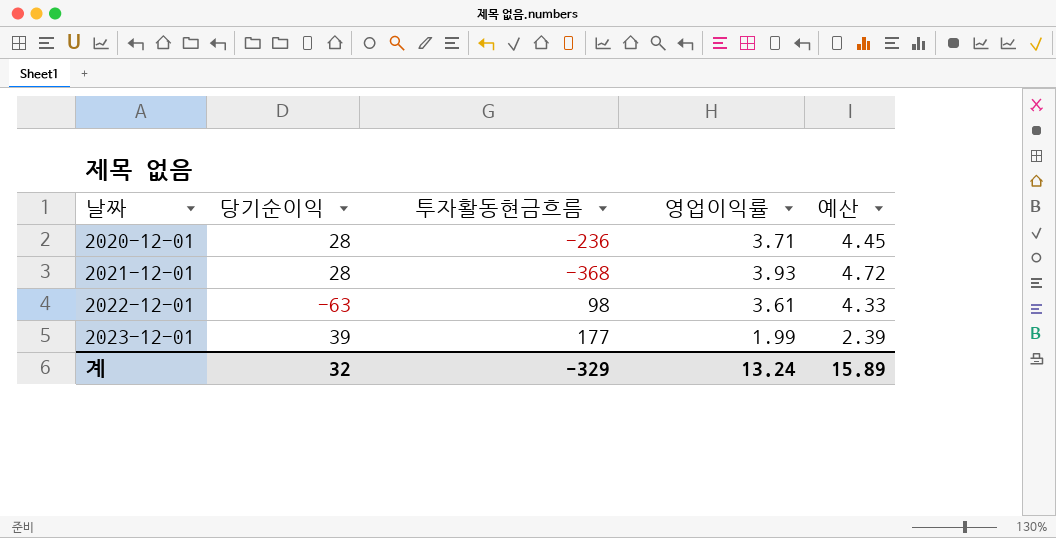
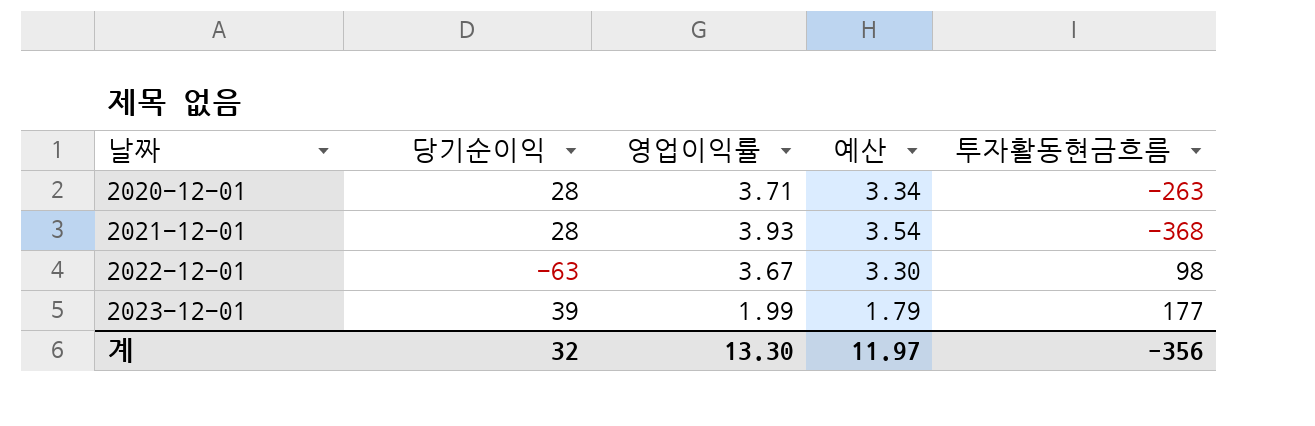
column 예산 | formula: [영업이익률] * 1.2 -> [영업이익률] * 0.9
column 투자활동현금흐름 | position: 3 -> 5
2020-12-01 | 투자활동현금흐름: -236 -> -263
2022-12-01 | 영업이익률: 3.61 -> 3.67
계 | 영업이익률: 13.24 -> 13.30
계 | 예산: 15.89 -> 11.97
계 | 투자활동현금흐름: -329 -> -356

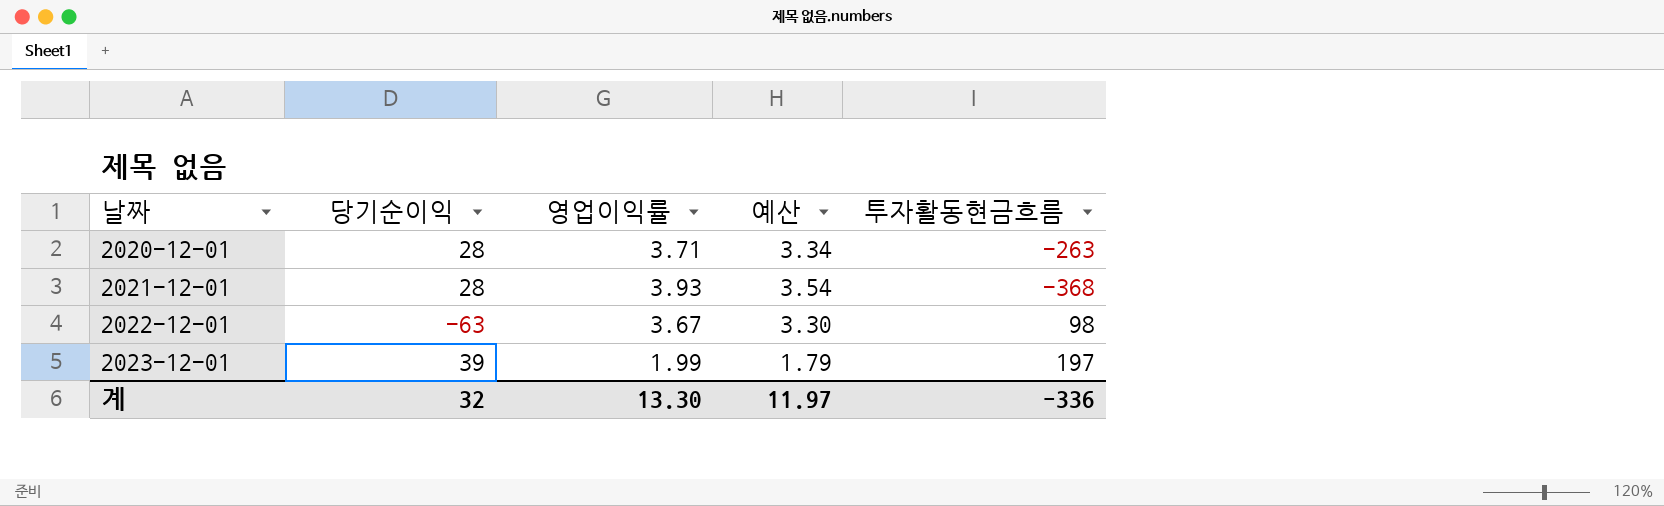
2023-12-01 | 투자활동현금흐름: 177 -> 197
계 | 투자활동현금흐름: -356 -> -336

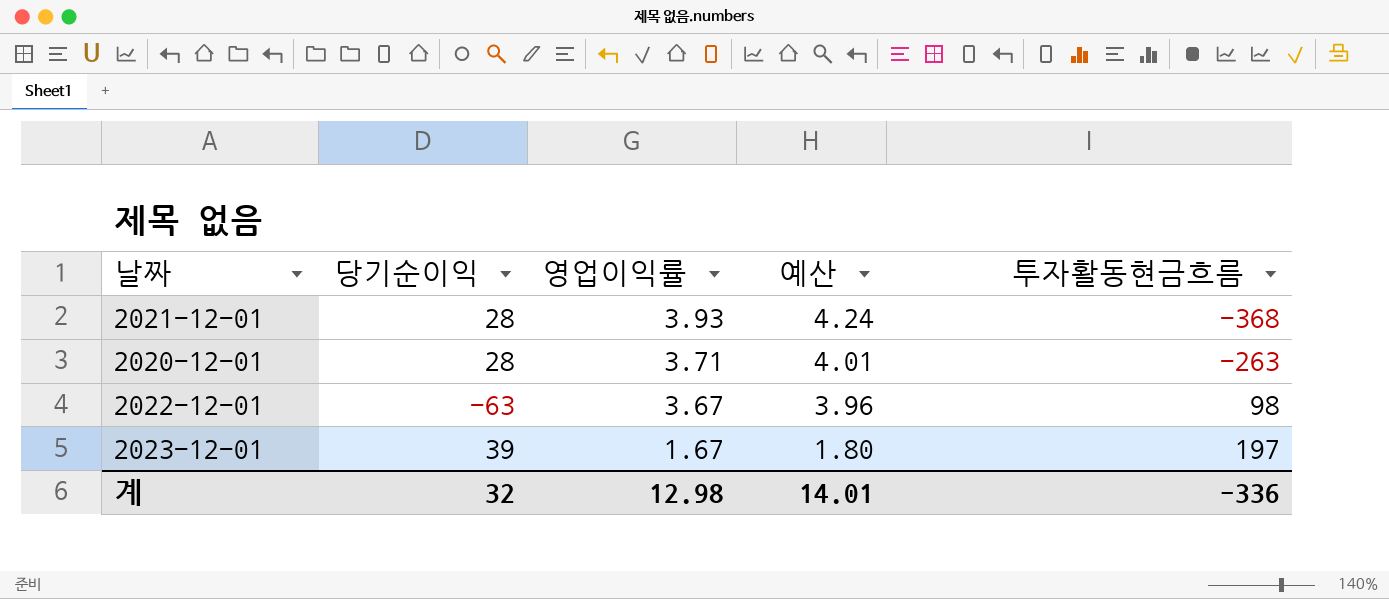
row order: 날짜 ascending -> 영업이익률 descending
column 예산 | formula: [영업이익률] * 0.9 -> [영업이익률] * 1.08
2023-12-01 | 영업이익률: 1.99 -> 1.67
계 | 영업이익률: 13.30 -> 12.98
계 | 예산: 11.97 -> 14.01

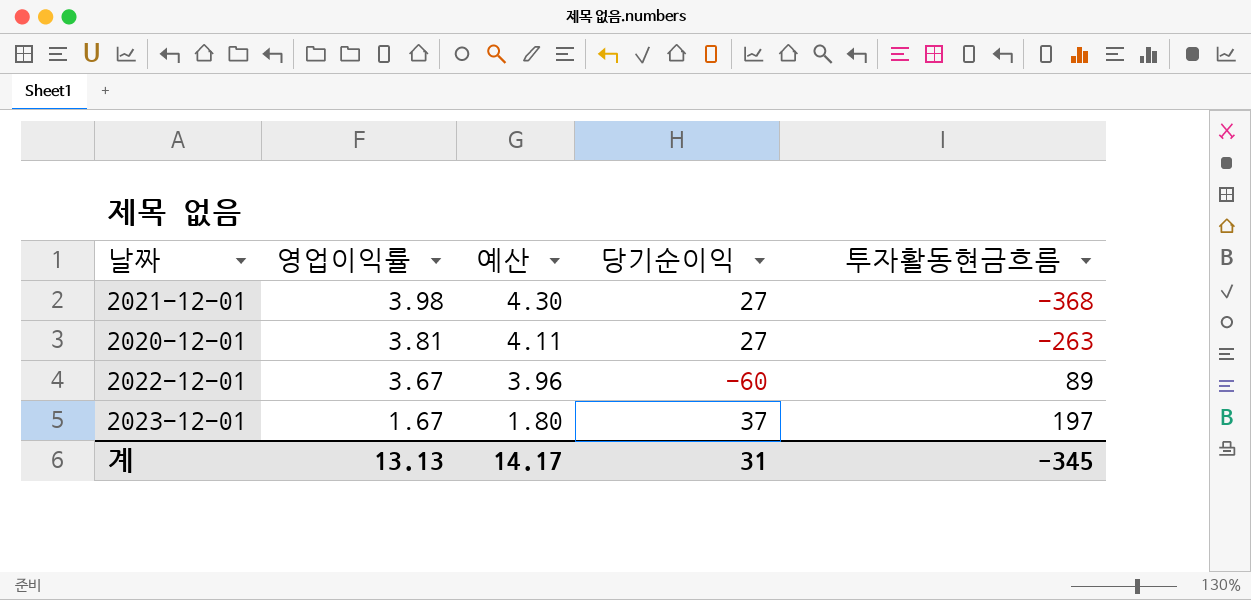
column 당기순이익 | position: 2 -> 4
2021-12-01 | 영업이익률: 3.93 -> 3.98
2021-12-01 | 예산: 4.24 -> 4.30
2021-12-01 | 당기순이익: 28 -> 27
2020-12-01 | 영업이익률: 3.71 -> 3.81
2020-12-01 | 예산: 4.01 -> 4.11
2020-12-01 | 당기순이익: 28 -> 27
2022-12-01 | 당기순이익: -63 -> -60
2022-12-01 | 투자활동현금흐름: 98 -> 89
2023-12-01 | 당기순이익: 39 -> 37
계 | 영업이익률: 12.98 -> 13.13
계 | 예산: 14.01 -> 14.17
계 | 당기순이익: 32 -> 31
계 | 투자활동현금흐름: -336 -> -345

